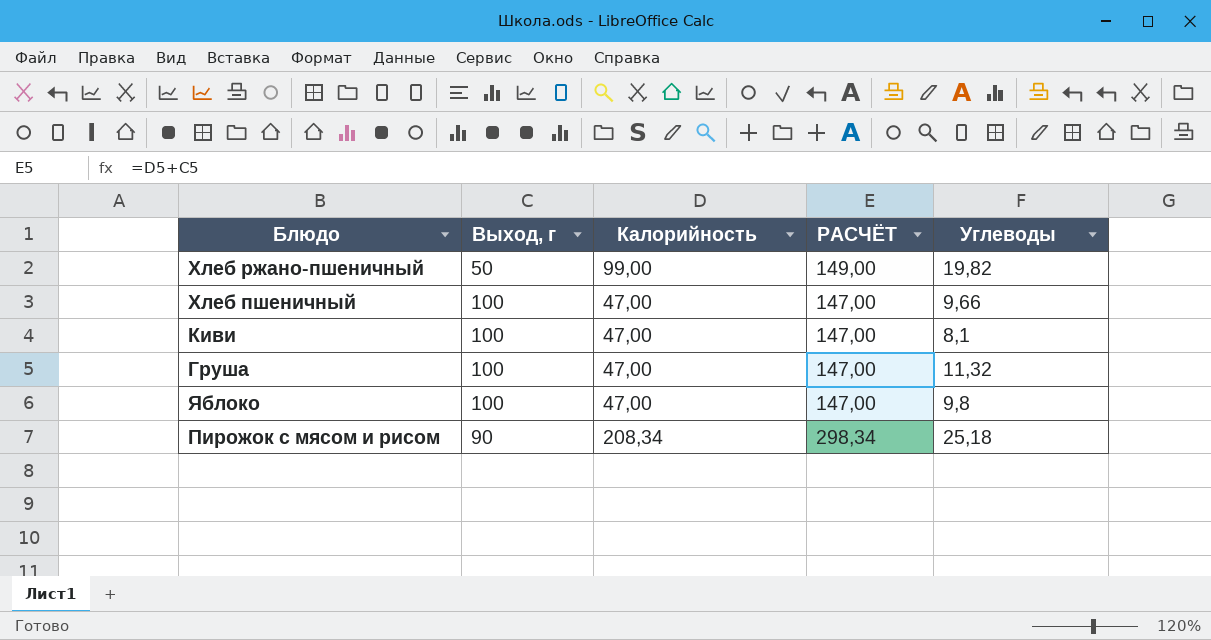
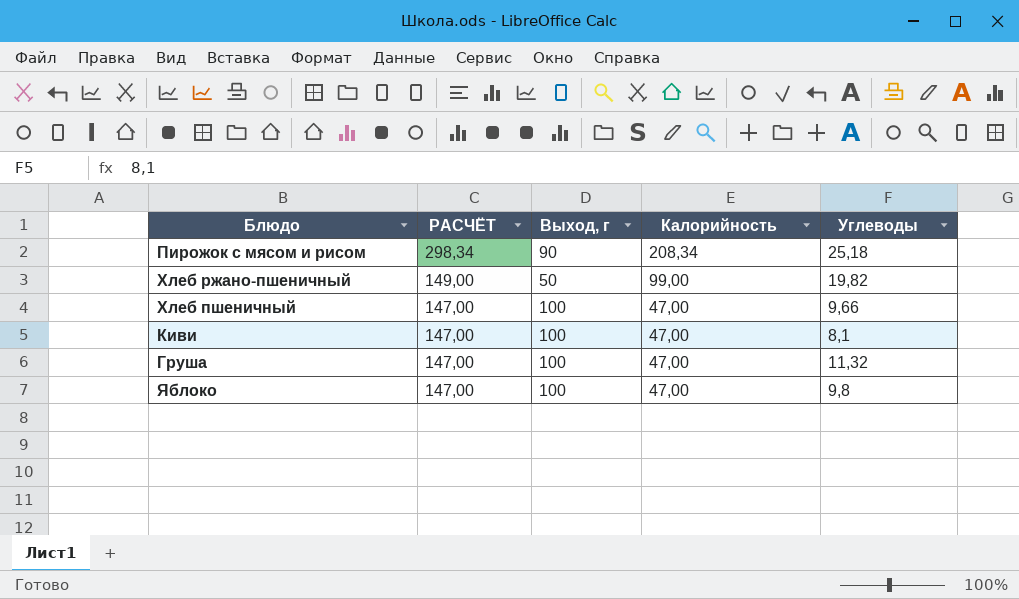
row order: none -> РАСЧЁТ descending
column РАСЧЁТ | position: 4 -> 2

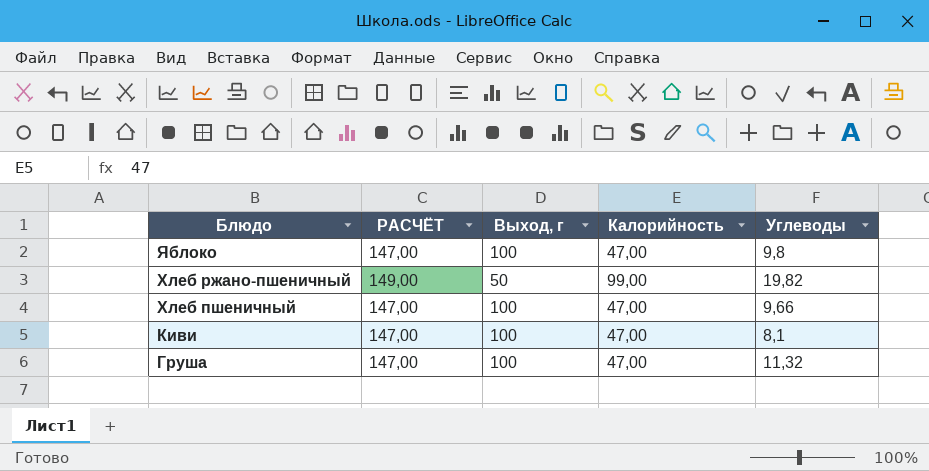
row order: РАСЧЁТ descending -> Блюдо descending
row Пирожок с мясом и рисом: 298,34 | 90 | 208,34 | 25,18 -> none

